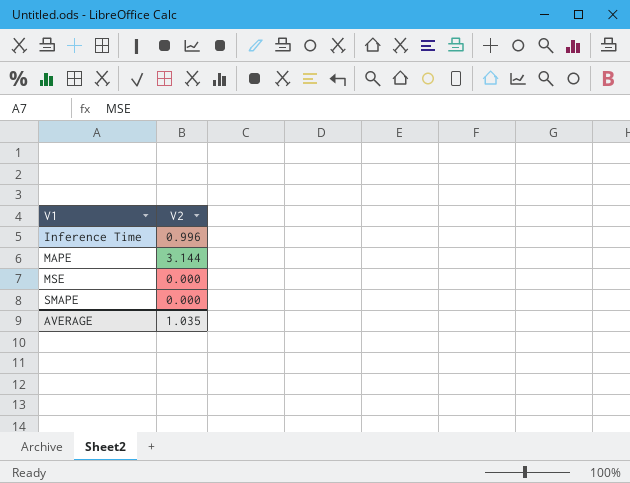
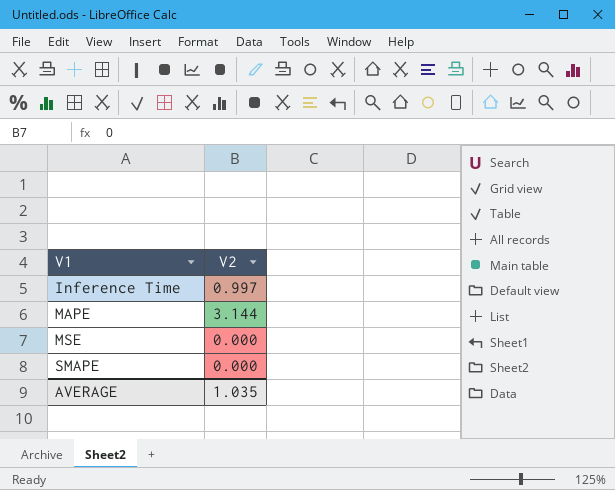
Inference Time | V2: 0.996 -> 0.997

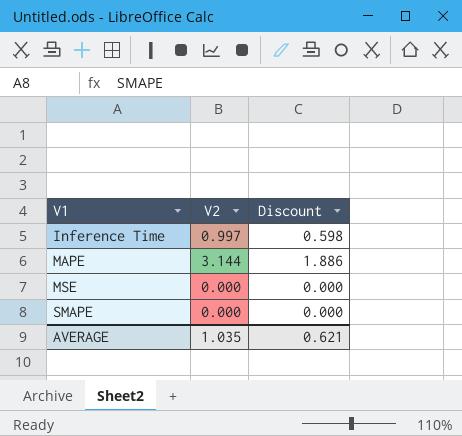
column Discount | formula: none -> [V2] * 0.6

